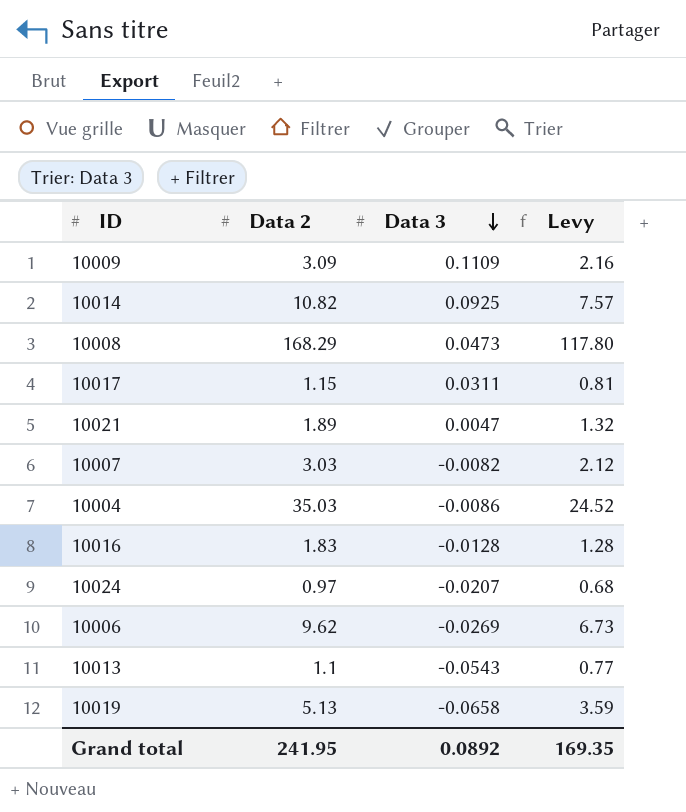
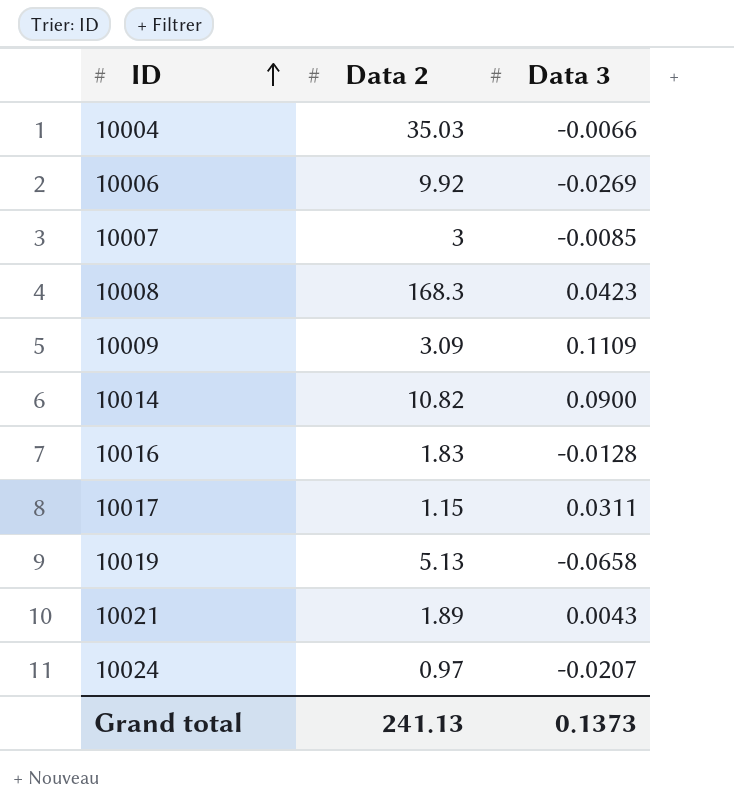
row order: Data 3 descending -> ID ascending
column Levy | formula: [Data 2] * 0.7 -> none
row 10013: 1.1 | -0.0543 | 0.77 -> none
10004 | Data 3: -0.0086 -> -0.0066
10006 | Data 2: 9.62 -> 9.92
10007 | Data 2: 3.03 -> 3
10007 | Data 3: -0.0082 -> -0.0085
10008 | Data 2: 168.29 -> 168.3
10008 | Data 3: 0.0473 -> 0.0423
10014 | Data 3: 0.0925 -> 0.0900
10021 | Data 3: 0.0047 -> 0.0043
Grand total | Data 2: 241.95 -> 241.13
Grand total | Data 3: 0.0892 -> 0.1373

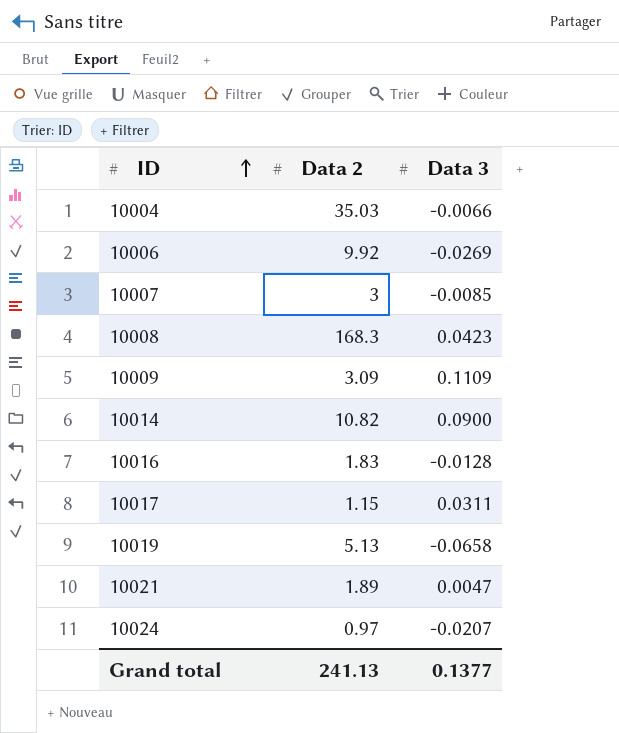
10021 | Data 3: 0.0043 -> 0.0047
Grand total | Data 3: 0.1373 -> 0.1377

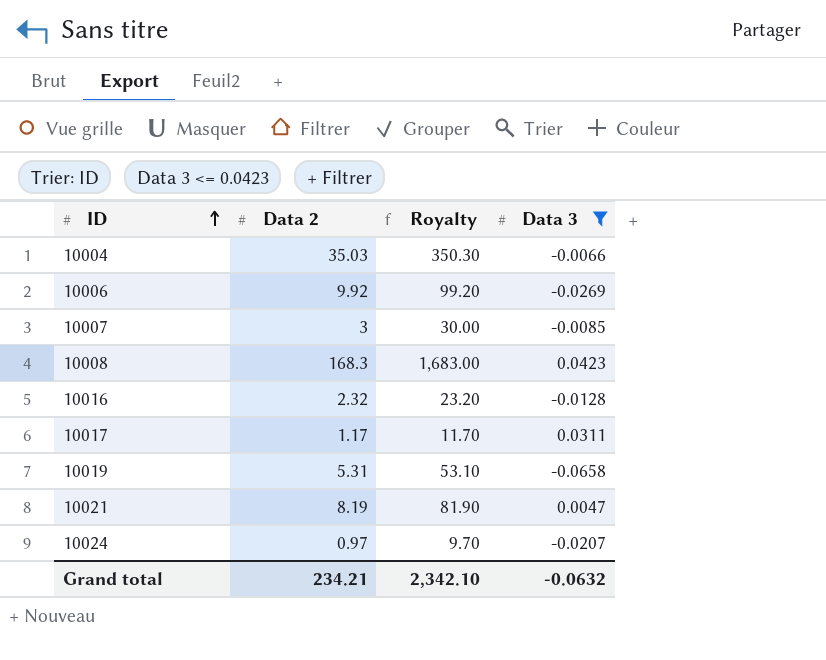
filter: none -> Data 3 <= 0.0423
column Royalty | formula: none -> [Data 2] * 10
10016 | Data 2: 1.83 -> 2.32
10017 | Data 2: 1.15 -> 1.17
10019 | Data 2: 5.13 -> 5.31
10021 | Data 2: 1.89 -> 8.19
Grand total | Data 2: 241.13 -> 234.21
Grand total | Data 3: 0.1377 -> -0.0632

